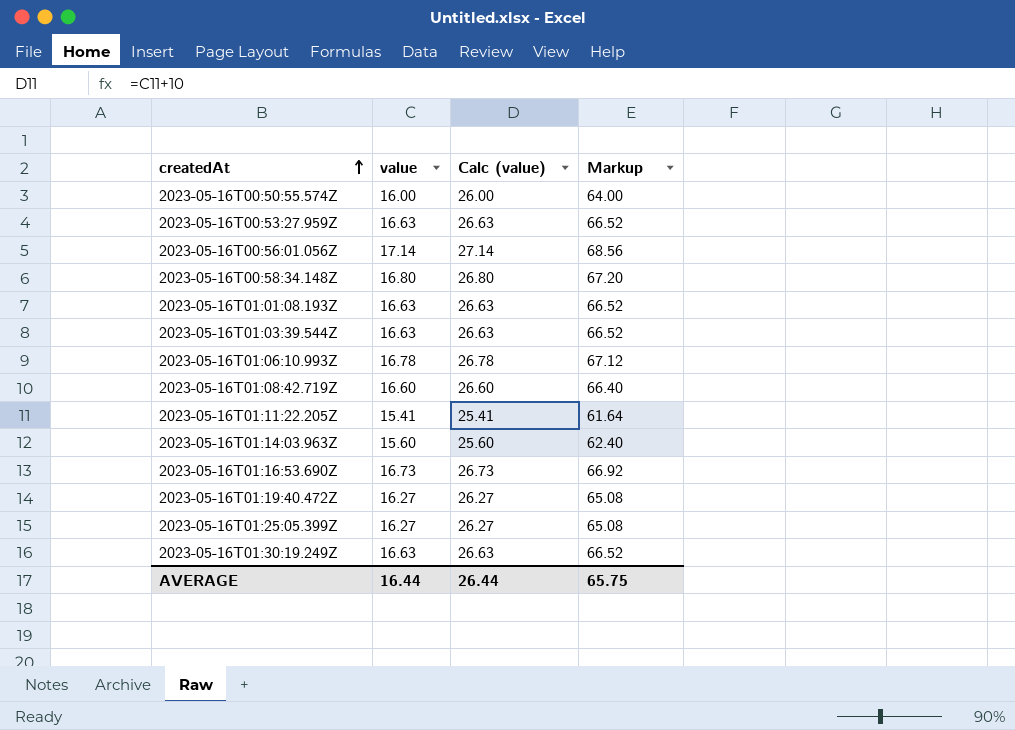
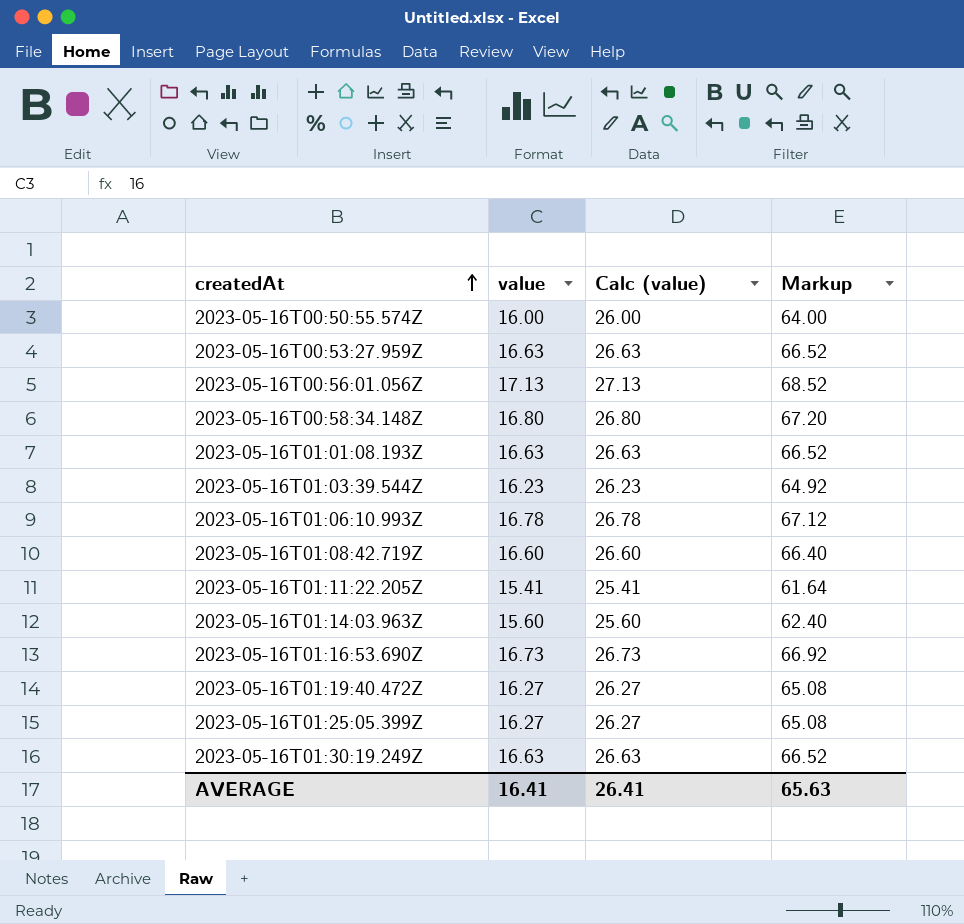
2023-05-16T00:56:01.056Z | value: 17.14 -> 17.13
2023-05-16T00:56:01.056Z | Calc (value): 27.14 -> 27.13
2023-05-16T00:56:01.056Z | Markup: 68.56 -> 68.52
2023-05-16T01:03:39.544Z | value: 16.63 -> 16.23
2023-05-16T01:03:39.544Z | Calc (value): 26.63 -> 26.23
2023-05-16T01:03:39.544Z | Markup: 66.52 -> 64.92
AVERAGE | value: 16.44 -> 16.41
AVERAGE | Calc (value): 26.44 -> 26.41
AVERAGE | Markup: 65.75 -> 65.63

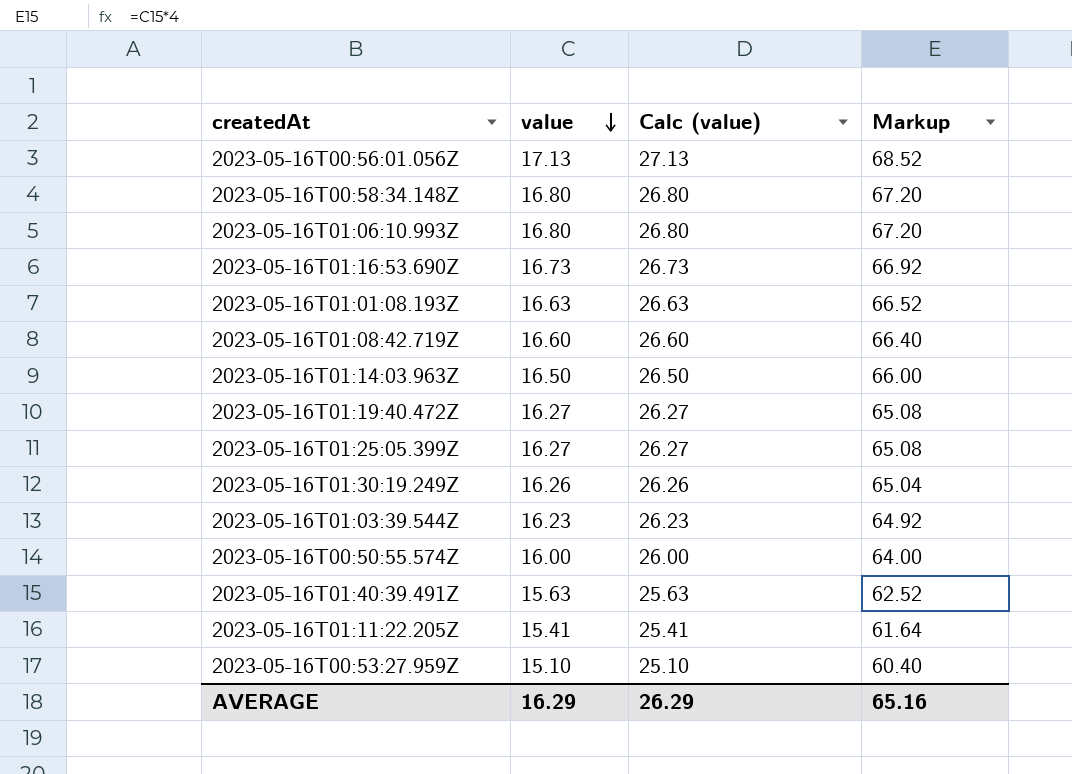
row order: createdAt ascending -> value descending
2023-05-16T01:06:10.993Z | value: 16.78 -> 16.80
2023-05-16T01:06:10.993Z | Calc (value): 26.78 -> 26.80
2023-05-16T01:06:10.993Z | Markup: 67.12 -> 67.20
2023-05-16T01:14:03.963Z | value: 15.60 -> 16.50
2023-05-16T01:14:03.963Z | Calc (value): 25.60 -> 26.50
2023-05-16T01:14:03.963Z | Markup: 62.40 -> 66.00
2023-05-16T01:30:19.249Z | value: 16.63 -> 16.26
2023-05-16T01:30:19.249Z | Calc (value): 26.63 -> 26.26
2023-05-16T01:30:19.249Z | Markup: 66.52 -> 65.04
row 2023-05-16T01:40:39.491Z: none -> 15.63 | 25.63 | 62.52
2023-05-16T00:53:27.959Z | value: 16.63 -> 15.10
2023-05-16T00:53:27.959Z | Calc (value): 26.63 -> 25.10
2023-05-16T00:53:27.959Z | Markup: 66.52 -> 60.40
AVERAGE | value: 16.41 -> 16.29
AVERAGE | Calc (value): 26.41 -> 26.29
AVERAGE | Markup: 65.63 -> 65.16

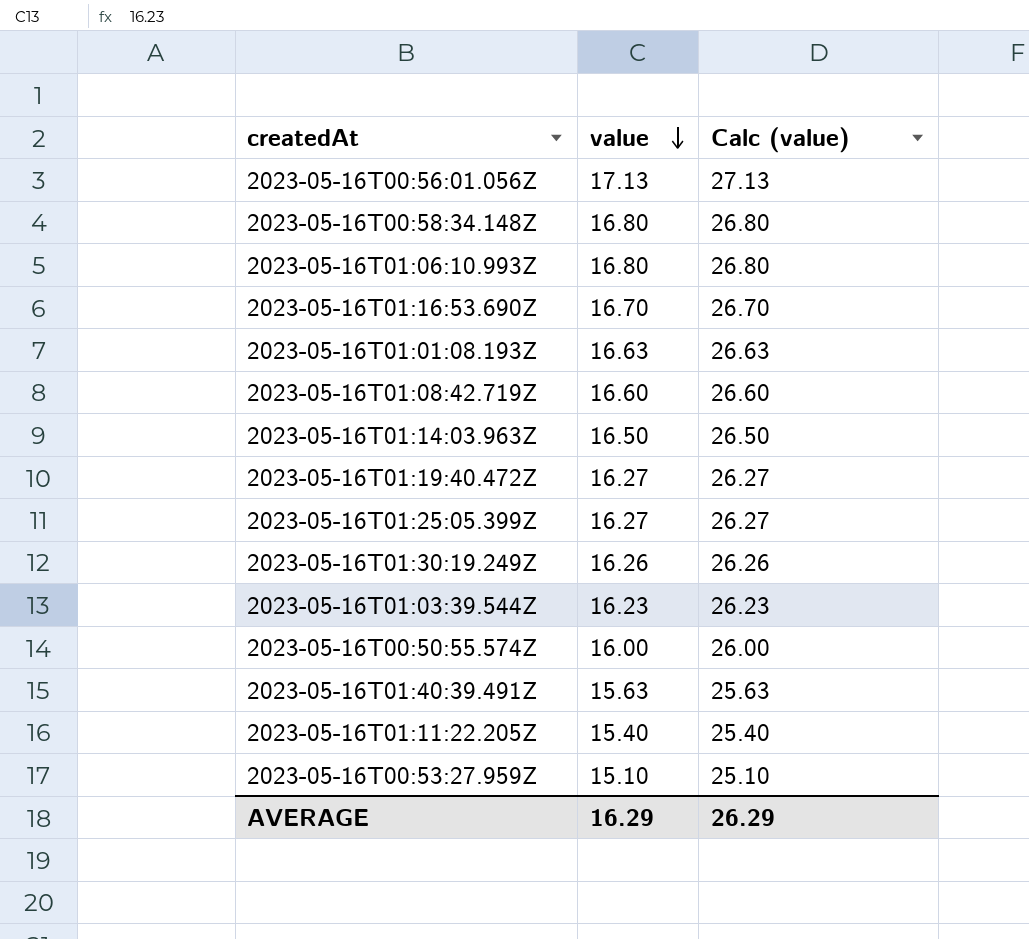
column Markup | formula: [value] * 4 -> none
2023-05-16T01:16:53.690Z | value: 16.73 -> 16.70
2023-05-16T01:16:53.690Z | Calc (value): 26.73 -> 26.70
2023-05-16T01:11:22.205Z | value: 15.41 -> 15.40
2023-05-16T01:11:22.205Z | Calc (value): 25.41 -> 25.40

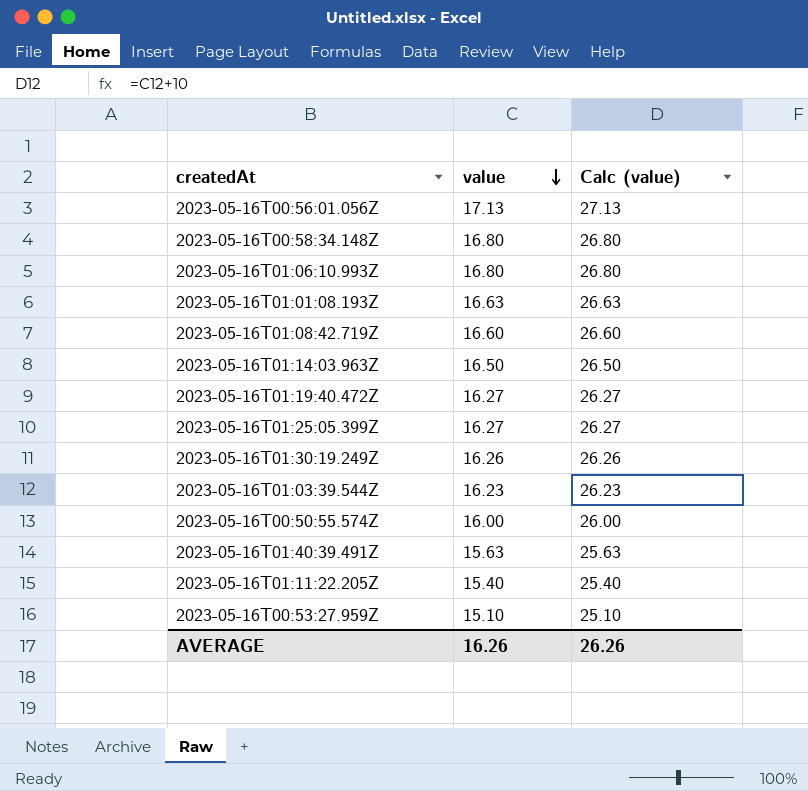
row 2023-05-16T01:16:53.690Z: 16.70 | 26.70 -> none
AVERAGE | value: 16.29 -> 16.26
AVERAGE | Calc (value): 26.29 -> 26.26

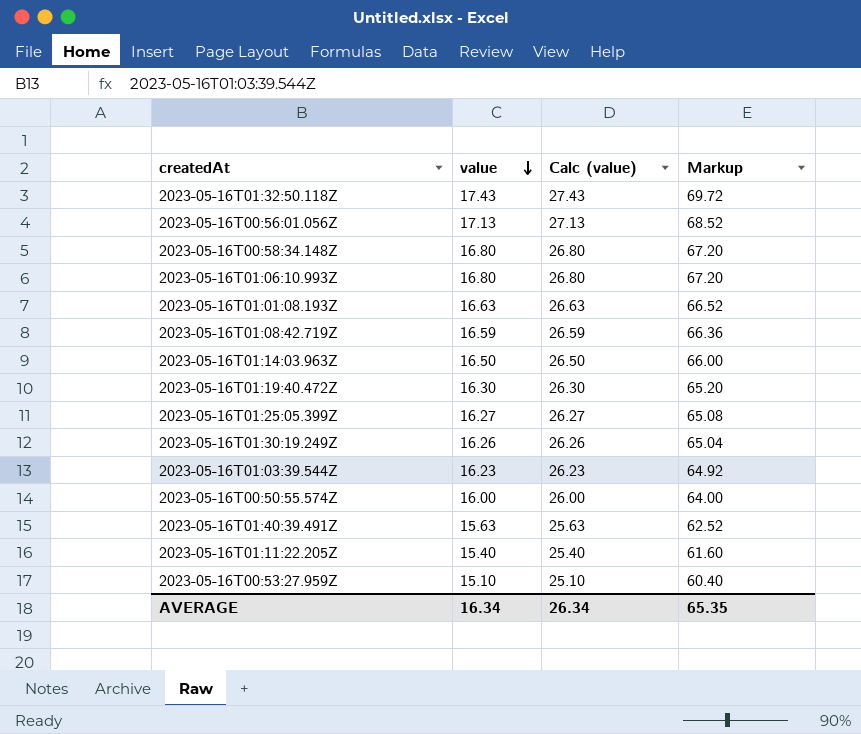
column Markup | formula: none -> [value] * 4
row 2023-05-16T01:32:50.118Z: none -> 17.43 | 27.43 | 69.72
2023-05-16T01:08:42.719Z | value: 16.60 -> 16.59
2023-05-16T01:08:42.719Z | Calc (value): 26.60 -> 26.59
2023-05-16T01:19:40.472Z | value: 16.27 -> 16.30
2023-05-16T01:19:40.472Z | Calc (value): 26.27 -> 26.30
AVERAGE | value: 16.26 -> 16.34
AVERAGE | Calc (value): 26.26 -> 26.34

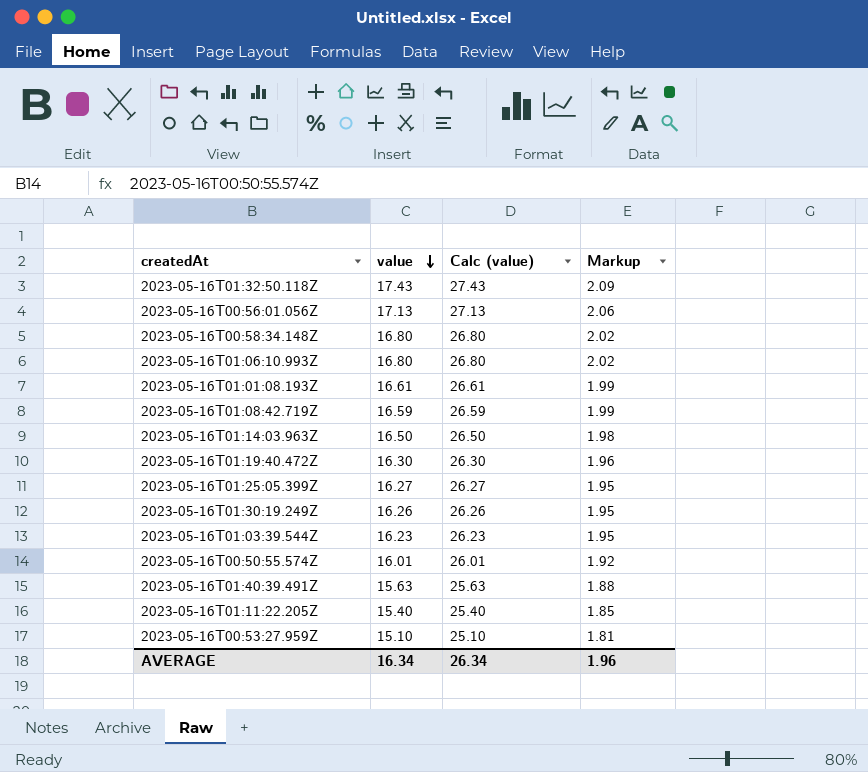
column Markup | formula: [value] * 4 -> [value] * 0.12
2023-05-16T01:01:08.193Z | value: 16.63 -> 16.61
2023-05-16T01:01:08.193Z | Calc (value): 26.63 -> 26.61
2023-05-16T00:50:55.574Z | value: 16.00 -> 16.01
2023-05-16T00:50:55.574Z | Calc (value): 26.00 -> 26.01
AVERAGE | Markup: 65.35 -> 1.96

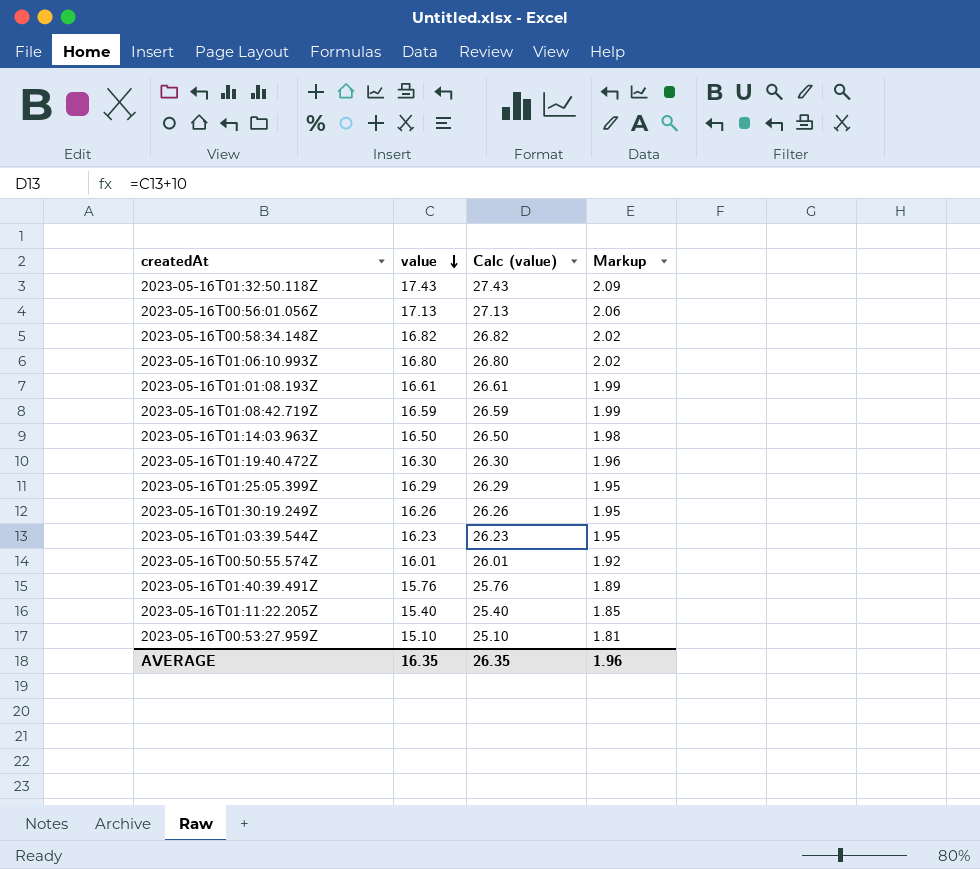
2023-05-16T00:58:34.148Z | value: 16.80 -> 16.82
2023-05-16T00:58:34.148Z | Calc (value): 26.80 -> 26.82
2023-05-16T01:25:05.399Z | value: 16.27 -> 16.29
2023-05-16T01:25:05.399Z | Calc (value): 26.27 -> 26.29
2023-05-16T01:40:39.491Z | value: 15.63 -> 15.76
2023-05-16T01:40:39.491Z | Calc (value): 25.63 -> 25.76
2023-05-16T01:40:39.491Z | Markup: 1.88 -> 1.89
AVERAGE | value: 16.34 -> 16.35
AVERAGE | Calc (value): 26.34 -> 26.35

